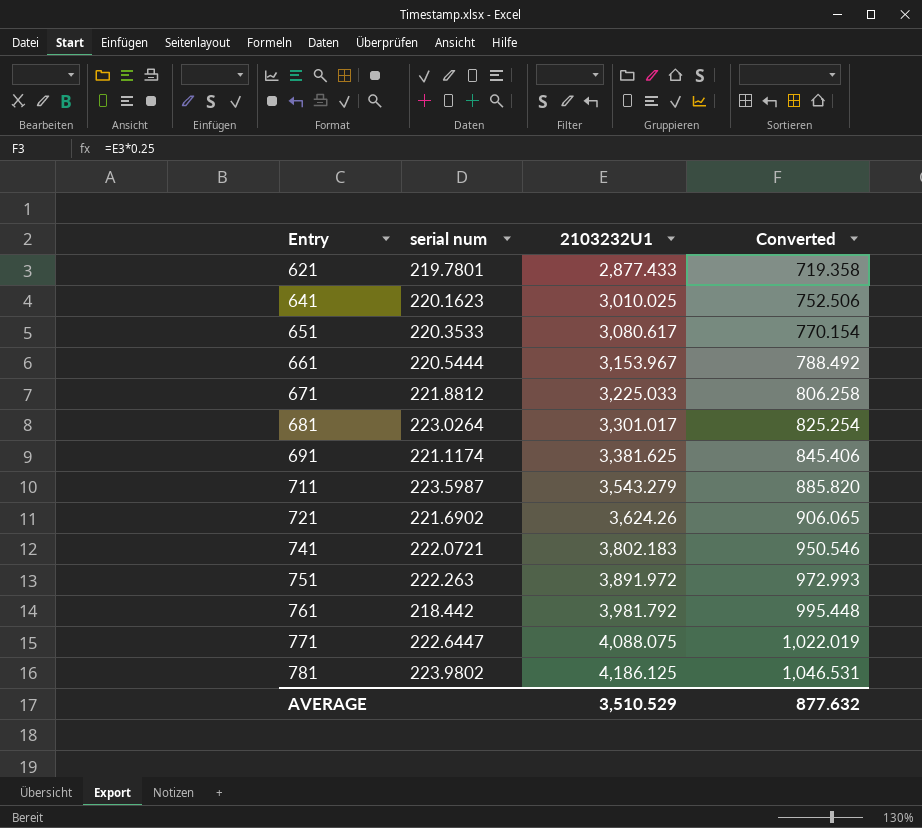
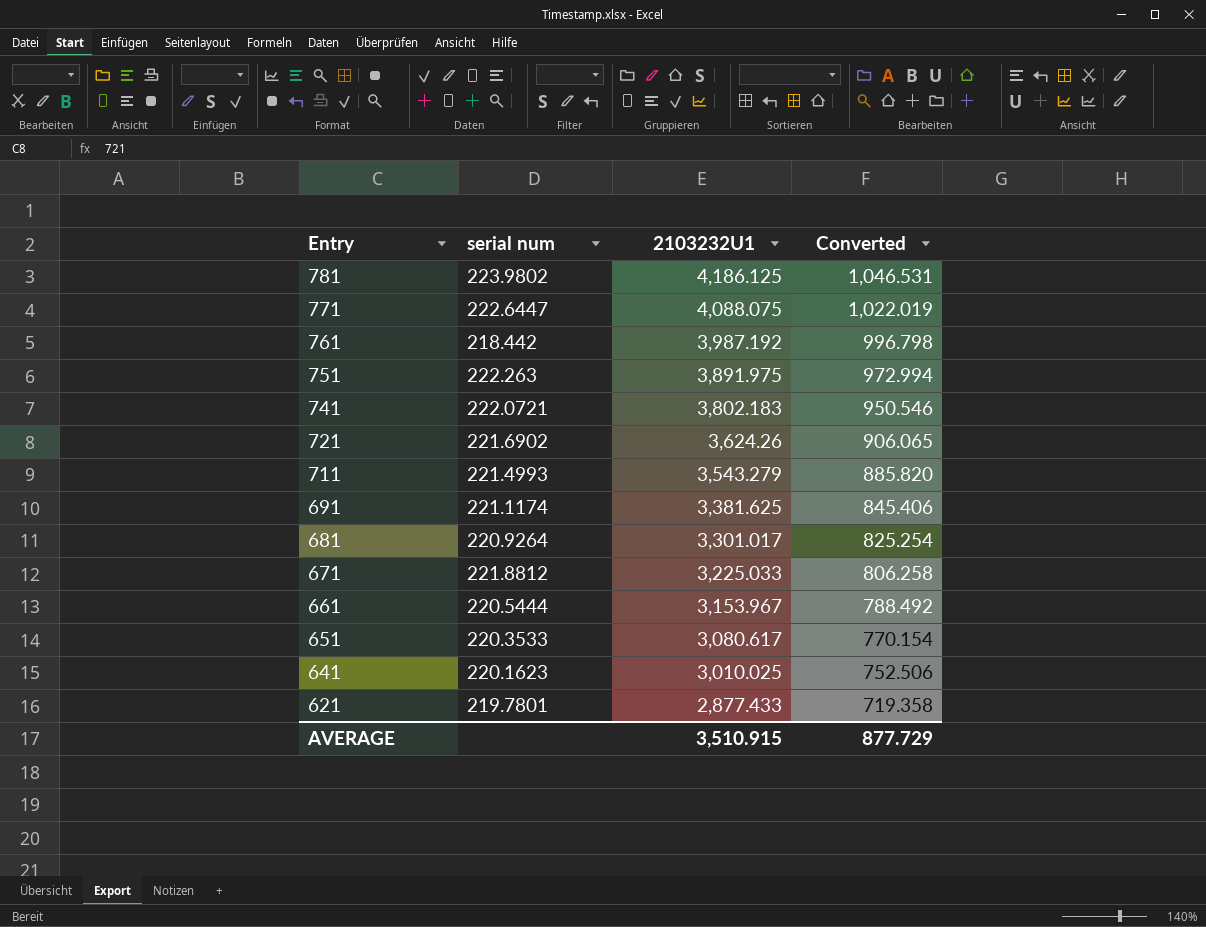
row order: Entry ascending -> Entry descending
761 | 2103232U1: 3,981.792 -> 3,987.192
761 | Converted: 995.448 -> 996.798
751 | 2103232U1: 3,891.972 -> 3,891.975
751 | Converted: 972.993 -> 972.994
711 | serial num: 223.5987 -> 221.4993
681 | serial num: 223.0264 -> 220.9264
AVERAGE | 2103232U1: 3,510.529 -> 3,510.915
AVERAGE | Converted: 877.632 -> 877.729

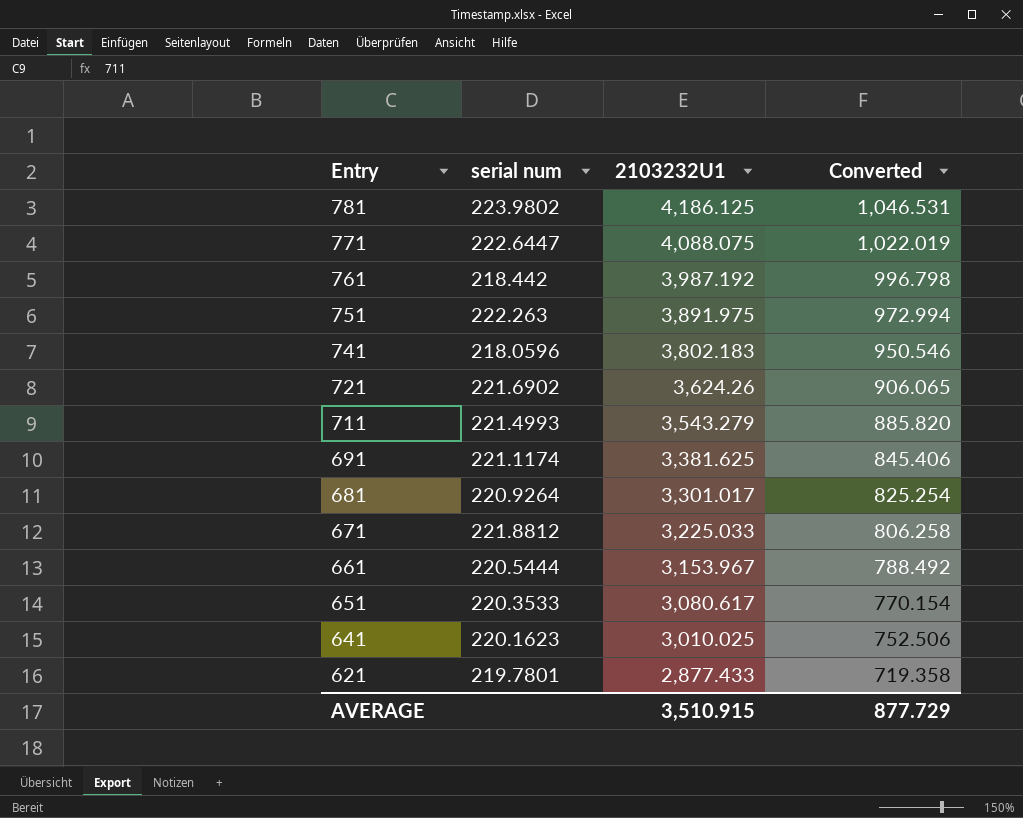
741 | serial num: 222.0721 -> 218.0596

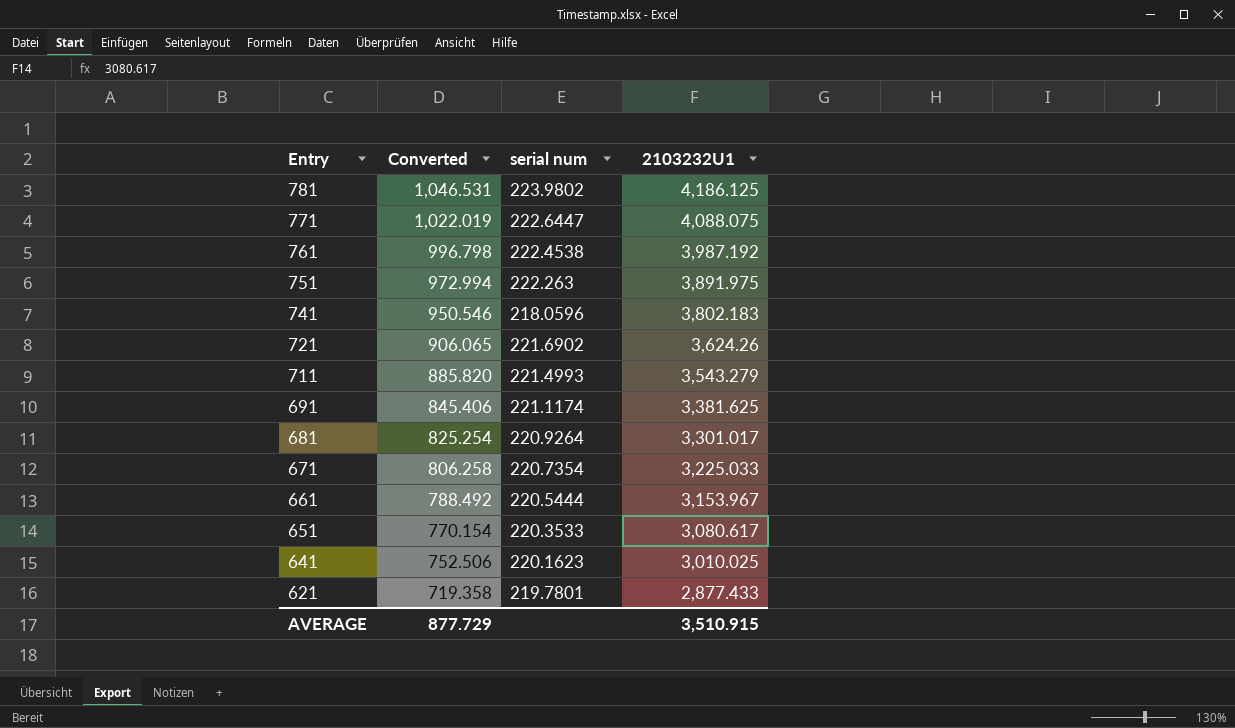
column Converted | position: 4 -> 2
761 | serial num: 218.442 -> 222.4538
671 | serial num: 221.8812 -> 220.7354

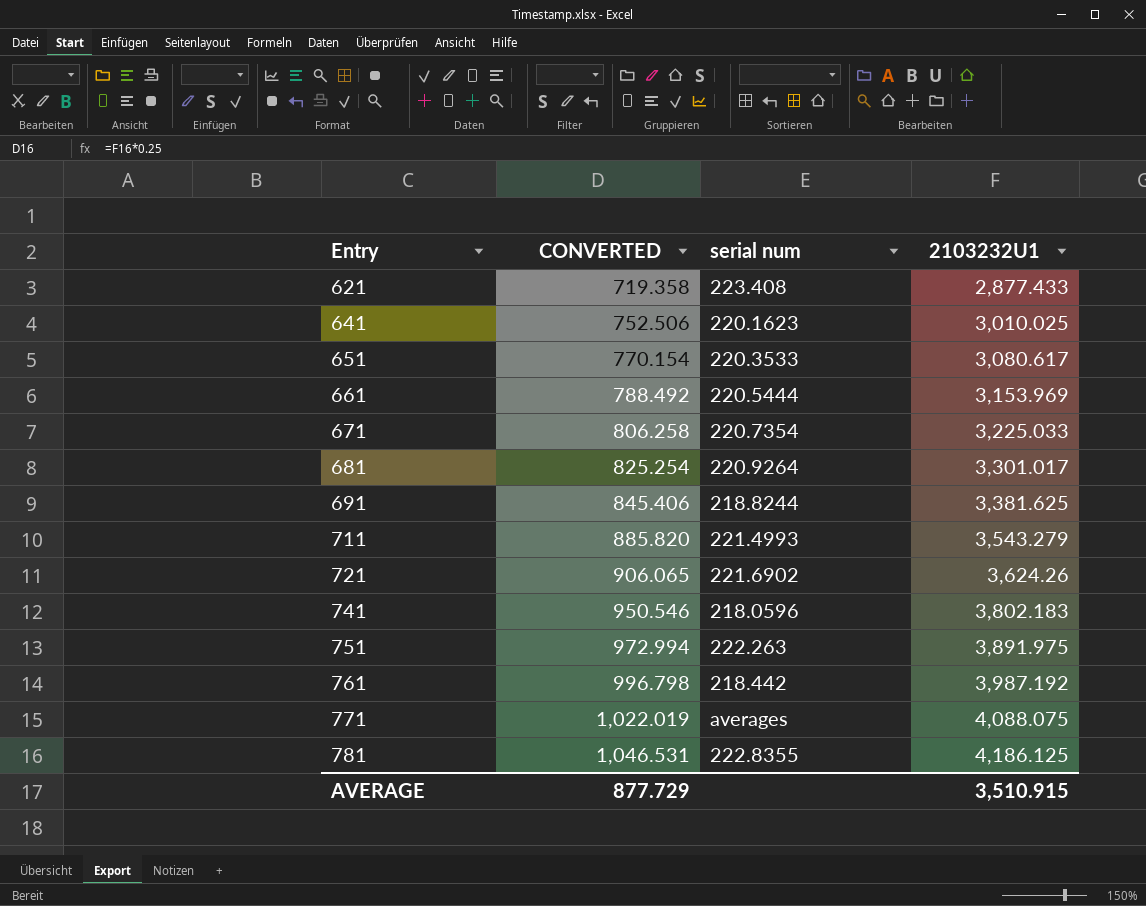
row order: Entry descending -> Entry ascending
column name: Converted -> CONVERTED
621 | serial num: 219.7801 -> 223.408
661 | 2103232U1: 3,153.967 -> 3,153.969
691 | serial num: 221.1174 -> 218.8244
761 | serial num: 222.4538 -> 218.442
771 | serial num: 222.6447 -> averages
781 | serial num: 223.9802 -> 222.8355

